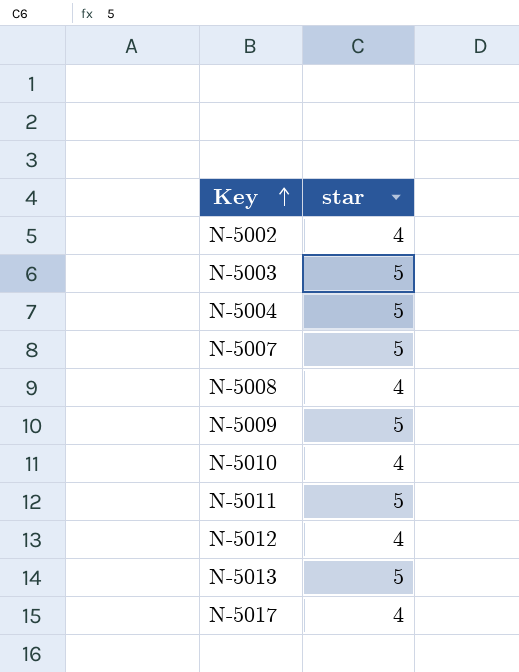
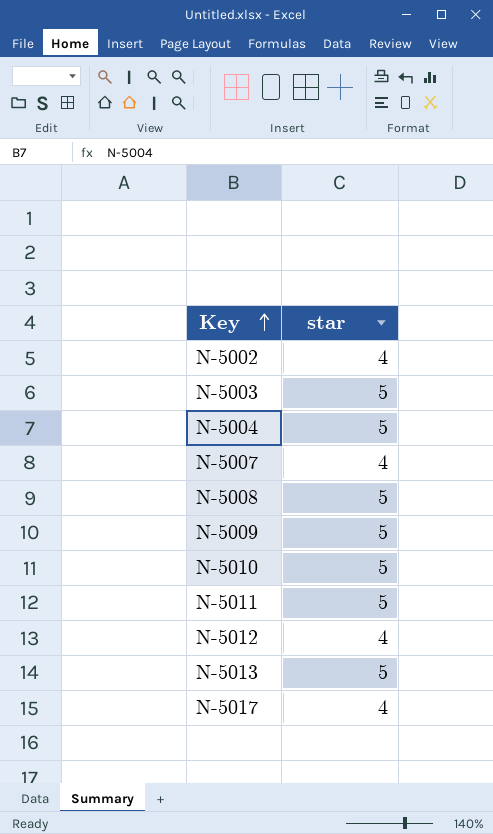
N-5007 | star: 5 -> 4
N-5008 | star: 4 -> 5
N-5010 | star: 4 -> 5

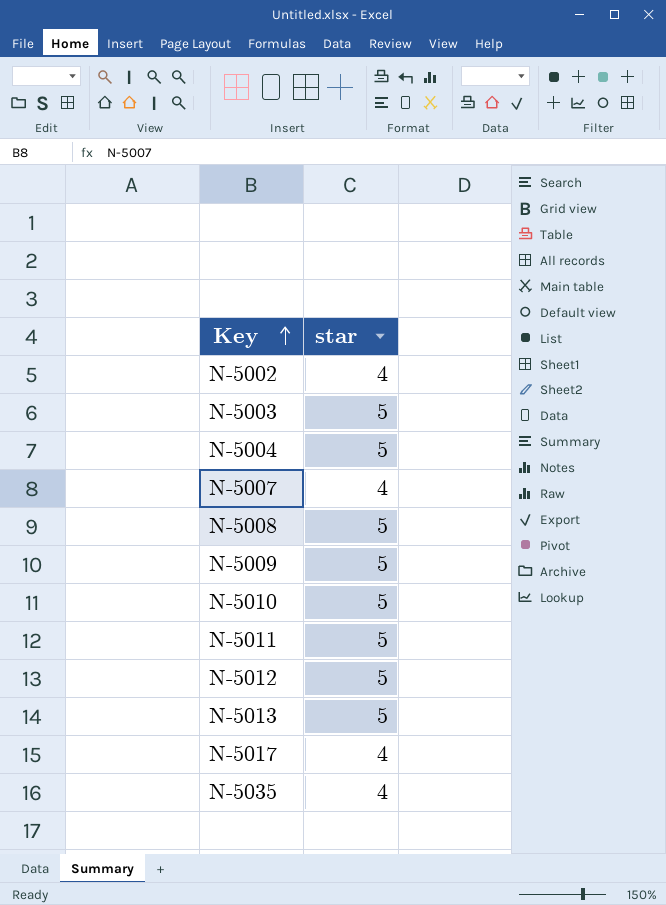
N-5012 | star: 4 -> 5
row N-5035: none -> 4

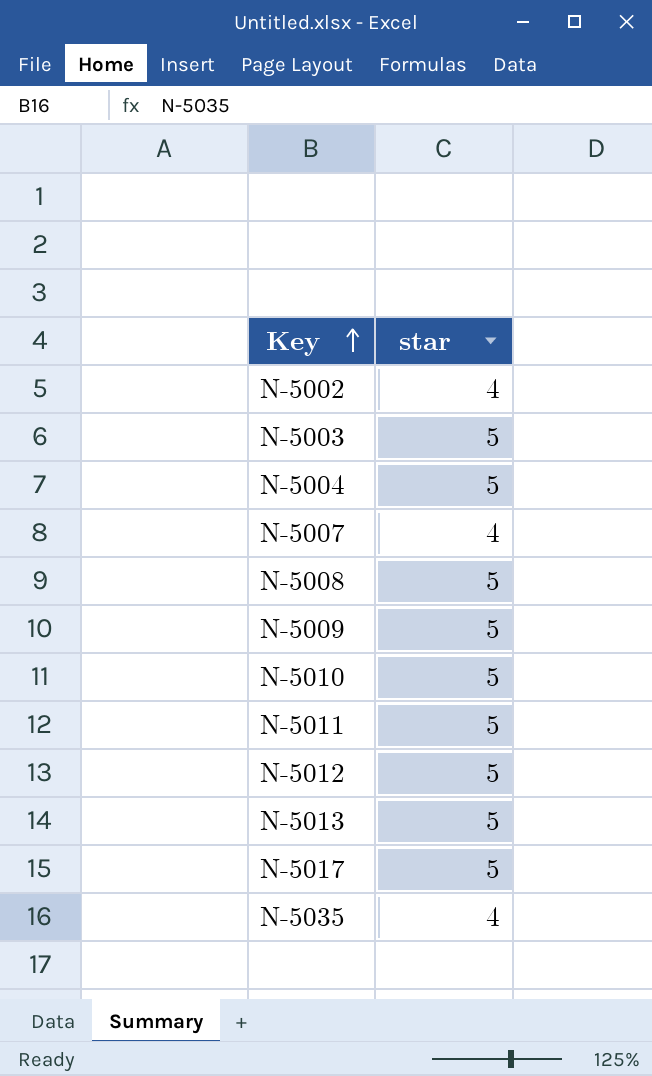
N-5017 | star: 4 -> 5

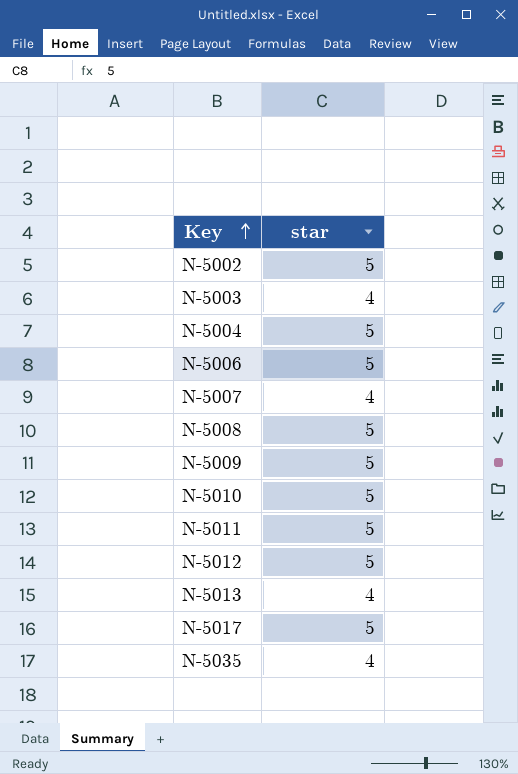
N-5002 | star: 4 -> 5
N-5003 | star: 5 -> 4
row N-5006: none -> 5
N-5013 | star: 5 -> 4

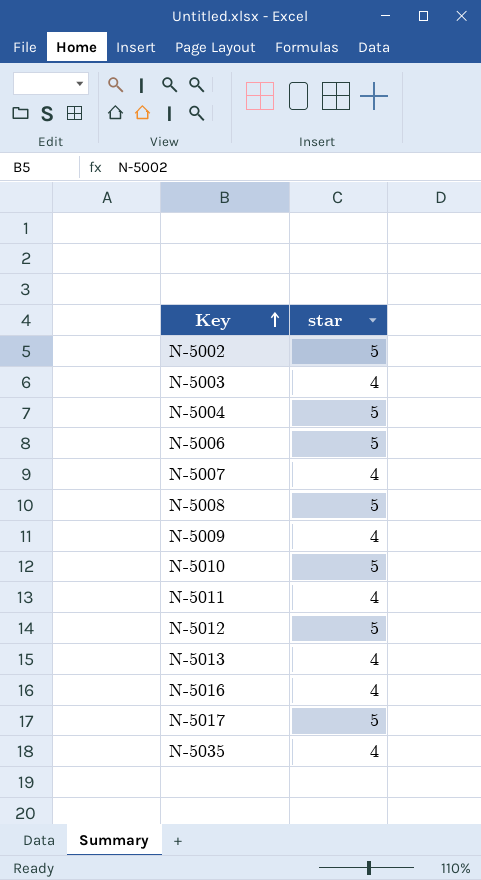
N-5009 | star: 5 -> 4
N-5011 | star: 5 -> 4
row N-5016: none -> 4

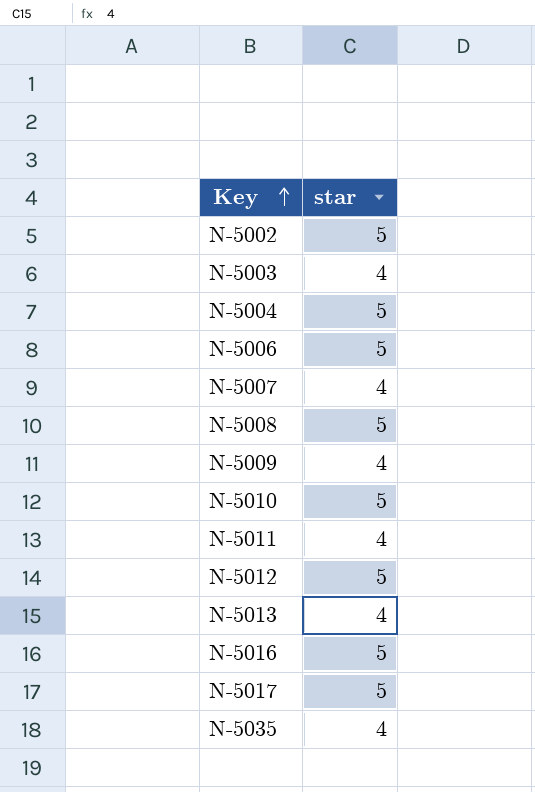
N-5016 | star: 4 -> 5

